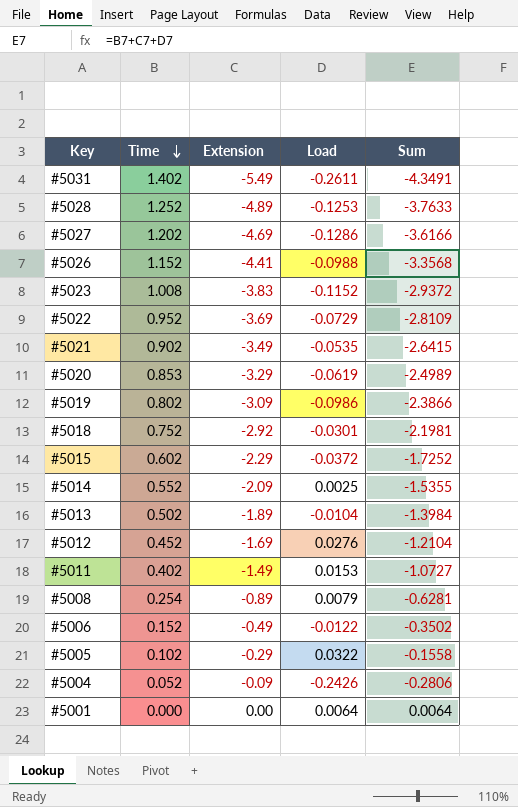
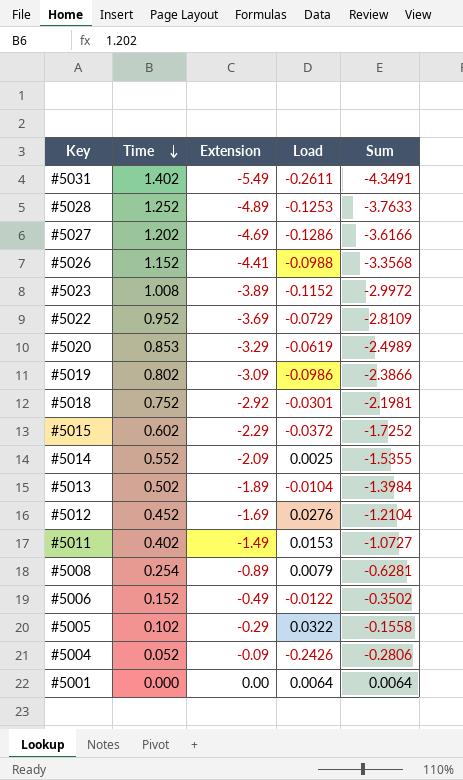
row #5021: 0.902 | -3.49 | -0.0535 | -2.6415 -> none
#5023 | Extension: -3.83 -> -3.89
#5023 | Sum: -2.9372 -> -2.9972

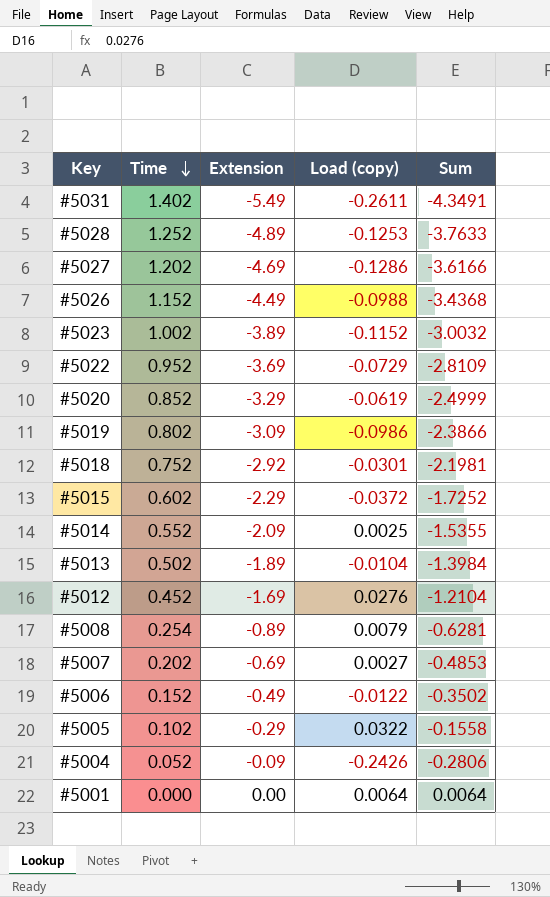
column name: Load -> Load (copy)
row #5011: 0.402 | -1.49 | 0.0153 | -1.0727 -> none
#5026 | Extension: -4.41 -> -4.49
#5026 | Sum: -3.3568 -> -3.4368
#5023 | Time: 1.008 -> 1.002
#5023 | Sum: -2.9972 -> -3.0032
#5020 | Time: 0.853 -> 0.852
#5020 | Sum: -2.4989 -> -2.4999
row #5007: none -> 0.202 | -0.69 | 0.0027 | -0.4853

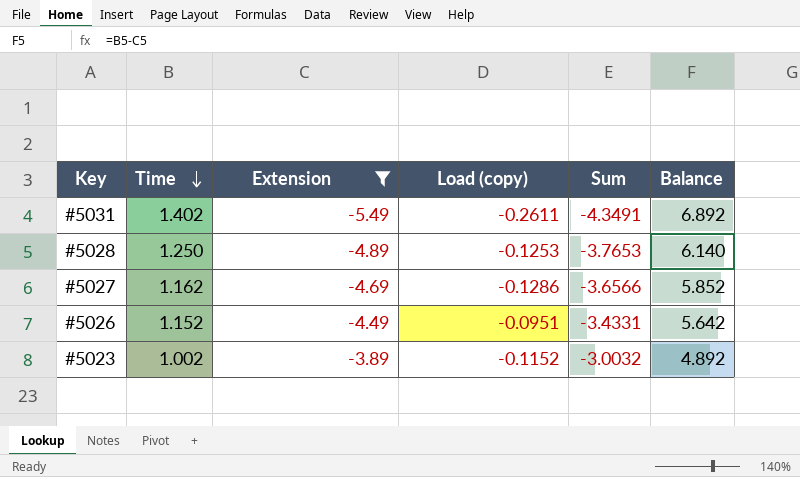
filter: none -> Extension <= -3.89
column Balance | formula: none -> [Time] - [Extension]
#5028 | Time: 1.252 -> 1.250
#5028 | Sum: -3.7633 -> -3.7653
#5027 | Time: 1.202 -> 1.162
#5027 | Sum: -3.6166 -> -3.6566
#5026 | Load (copy): -0.0988 -> -0.0951
#5026 | Sum: -3.4368 -> -3.4331

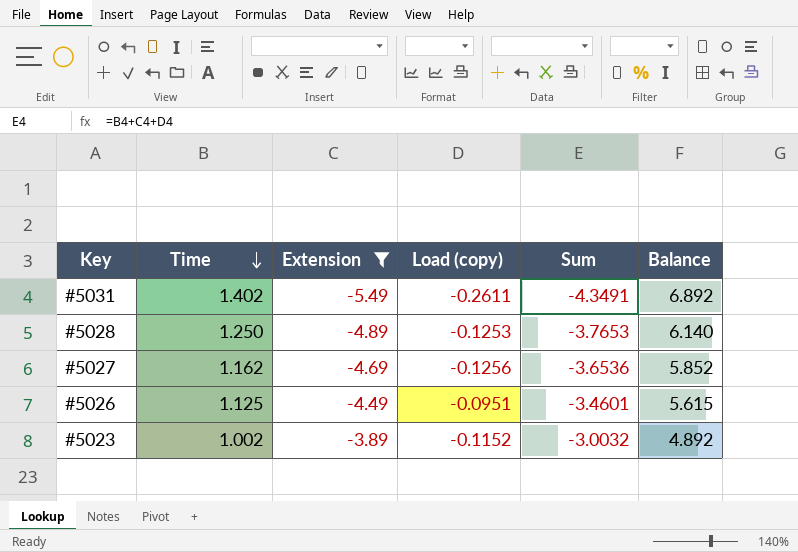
#5027 | Load (copy): -0.1286 -> -0.1256
#5027 | Sum: -3.6566 -> -3.6536
#5026 | Time: 1.152 -> 1.125
#5026 | Sum: -3.4331 -> -3.4601
#5026 | Balance: 5.642 -> 5.615

